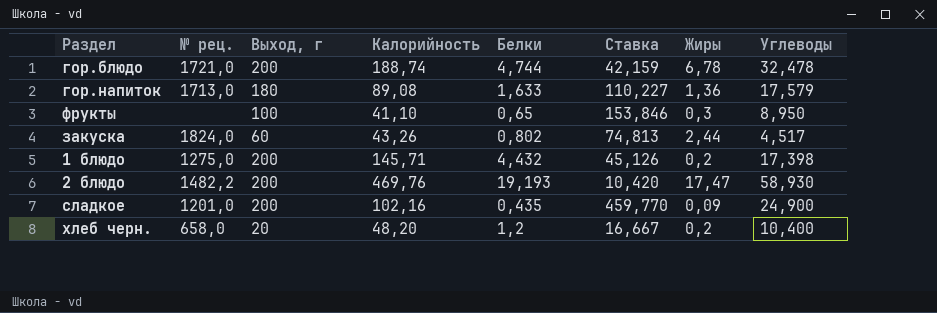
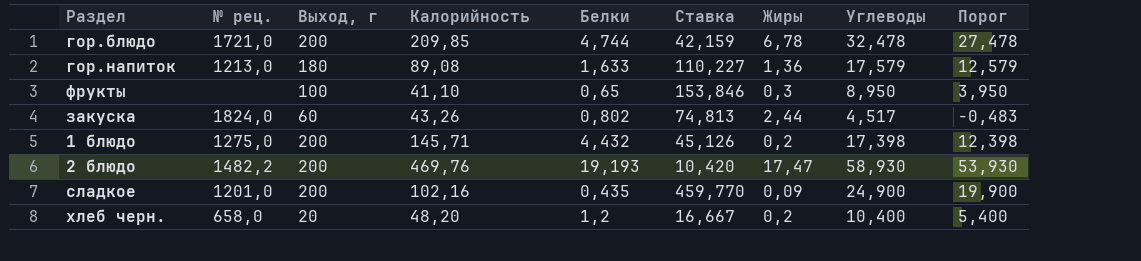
column Порог | formula: none -> [Углеводы] - 5
гор.блюдо | Калорийность: 188,74 -> 209,85
гор.напиток | № рец.: 1713,0 -> 1213,0

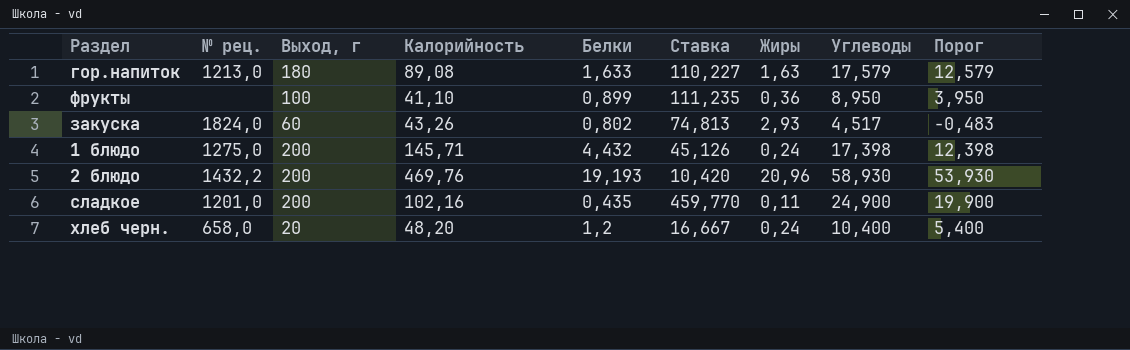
row гор.блюдо: 1721,0 | 200 | 209,85 | 4,744 | 42,159 | 6,78 | 32,478 | 27,478 -> none
гор.напиток | Жиры: 1,36 -> 1,63
фрукты | Белки: 0,65 -> 0,899
фрукты | Ставка: 153,846 -> 111,235
фрукты | Жиры: 0,3 -> 0,36
закуска | Жиры: 2,44 -> 2,93
1 блюдо | Жиры: 0,2 -> 0,24
2 блюдо | № рец.: 1482,2 -> 1432,2
2 блюдо | Жиры: 17,47 -> 20,96
сладкое | Жиры: 0,09 -> 0,11
хлеб черн. | Жиры: 0,2 -> 0,24

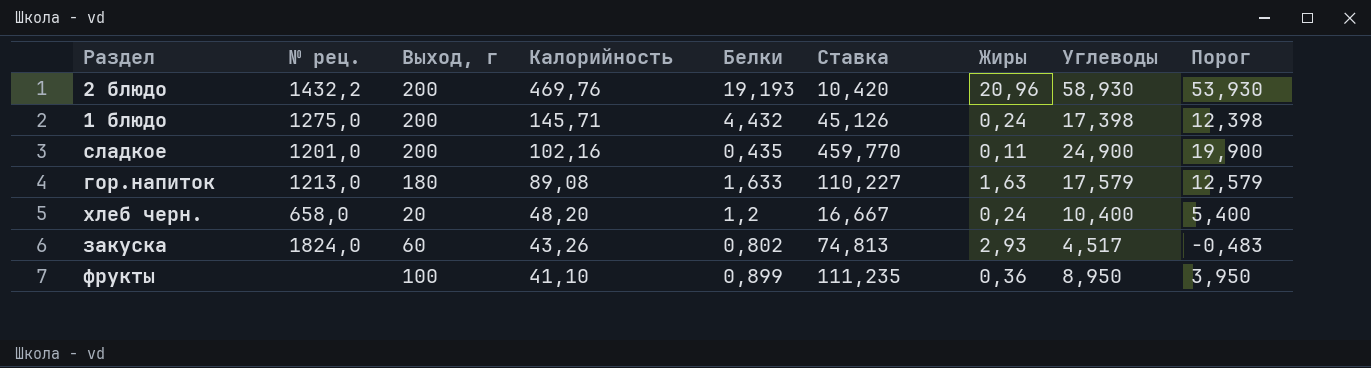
row order: none -> Калорийность descending

